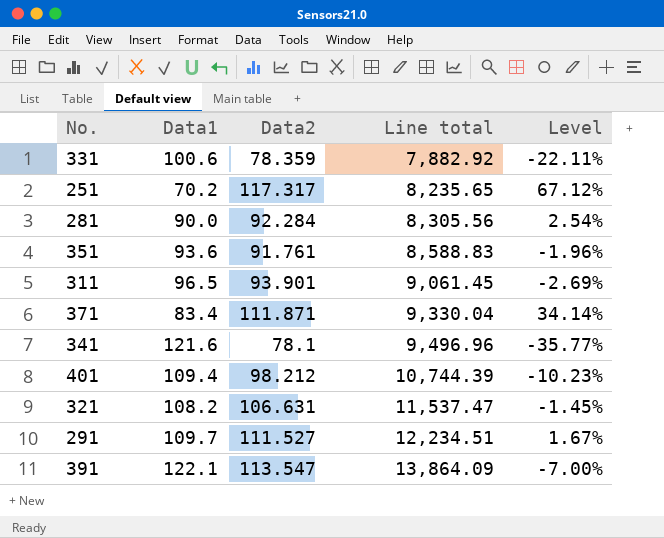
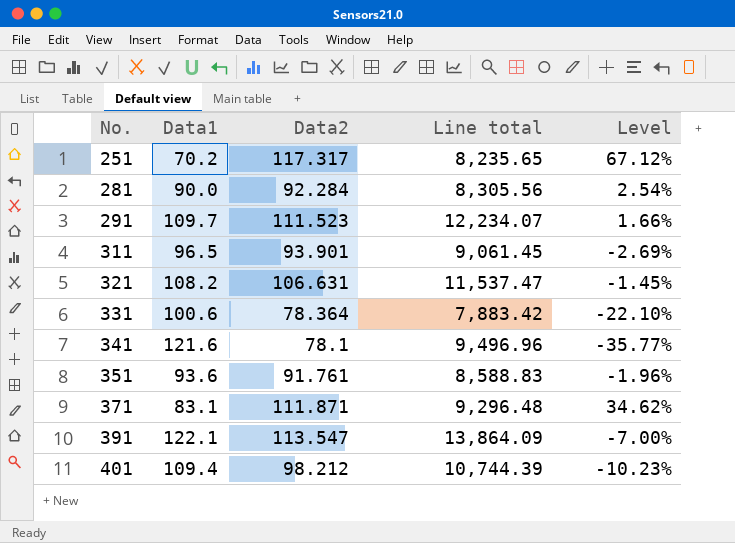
row order: Line total ascending -> No. ascending
291 | Data2: 111.527 -> 111.523
291 | Line total: 12,234.51 -> 12,234.07
291 | Level: 1.67% -> 1.66%
331 | Data2: 78.359 -> 78.364
331 | Line total: 7,882.92 -> 7,883.42
331 | Level: -22.11% -> -22.10%
371 | Data1: 83.4 -> 83.1
371 | Line total: 9,330.04 -> 9,296.48
371 | Level: 34.14% -> 34.62%

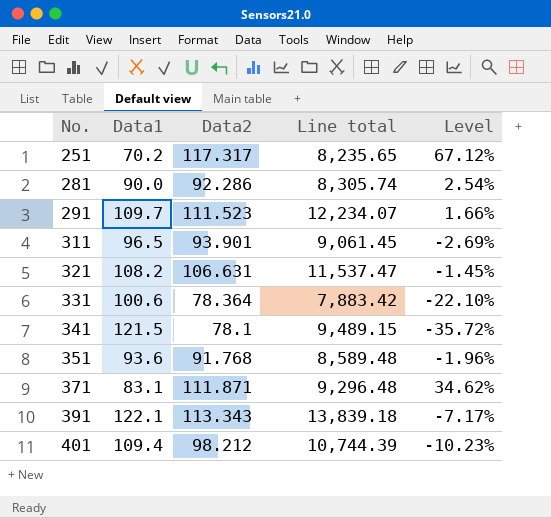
281 | Data2: 92.284 -> 92.286
281 | Line total: 8,305.56 -> 8,305.74
341 | Data1: 121.6 -> 121.5
341 | Line total: 9,496.96 -> 9,489.15
341 | Level: -35.77% -> -35.72%
351 | Data2: 91.761 -> 91.768
351 | Line total: 8,588.83 -> 8,589.48
391 | Data2: 113.547 -> 113.343
391 | Line total: 13,864.09 -> 13,839.18
391 | Level: -7.00% -> -7.17%

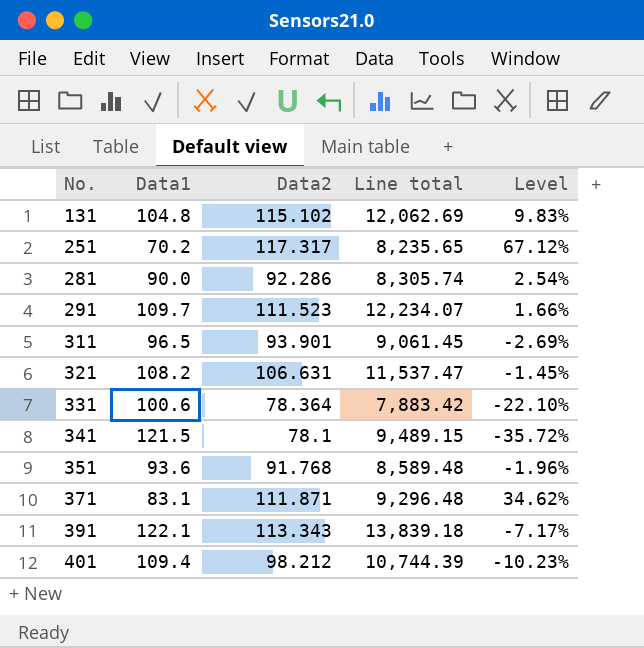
row 131: none -> 104.8 | 115.102 | 12,062.69 | 9.83%

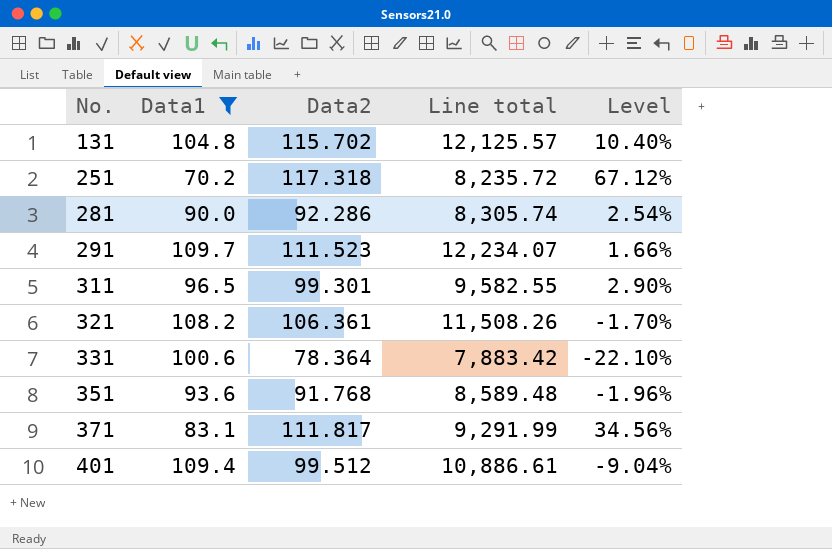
filter: none -> Data1 <= 109.7
131 | Data2: 115.102 -> 115.702
131 | Line total: 12,062.69 -> 12,125.57
131 | Level: 9.83% -> 10.40%
251 | Data2: 117.317 -> 117.318
251 | Line total: 8,235.65 -> 8,235.72
311 | Data2: 93.901 -> 99.301
311 | Line total: 9,061.45 -> 9,582.55
311 | Level: -2.69% -> 2.90%
321 | Data2: 106.631 -> 106.361
321 | Line total: 11,537.47 -> 11,508.26
321 | Level: -1.45% -> -1.70%
371 | Data2: 111.871 -> 111.817
371 | Line total: 9,296.48 -> 9,291.99
371 | Level: 34.62% -> 34.56%
401 | Data2: 98.212 -> 99.512
401 | Line total: 10,744.39 -> 10,886.61
401 | Level: -10.23% -> -9.04%

